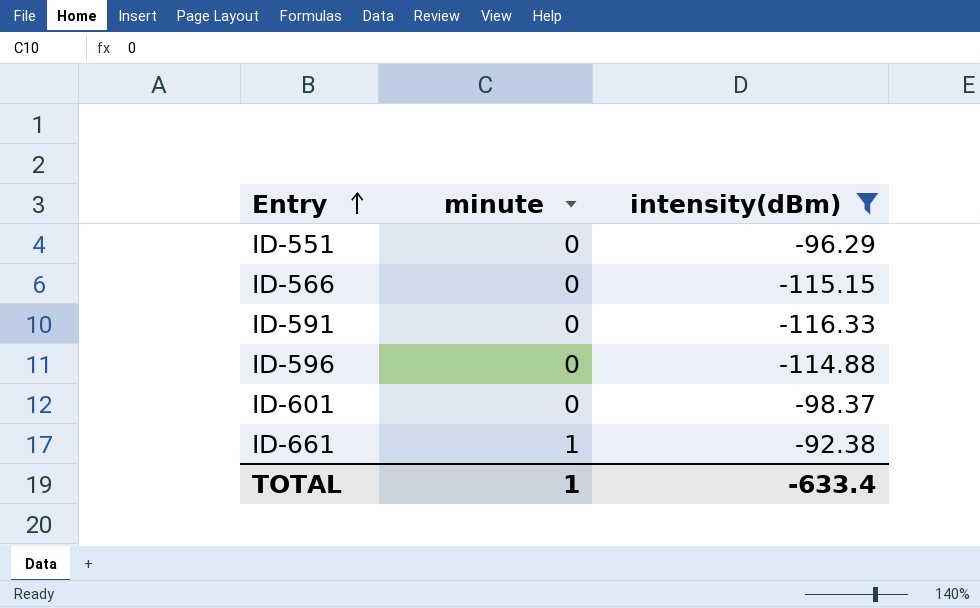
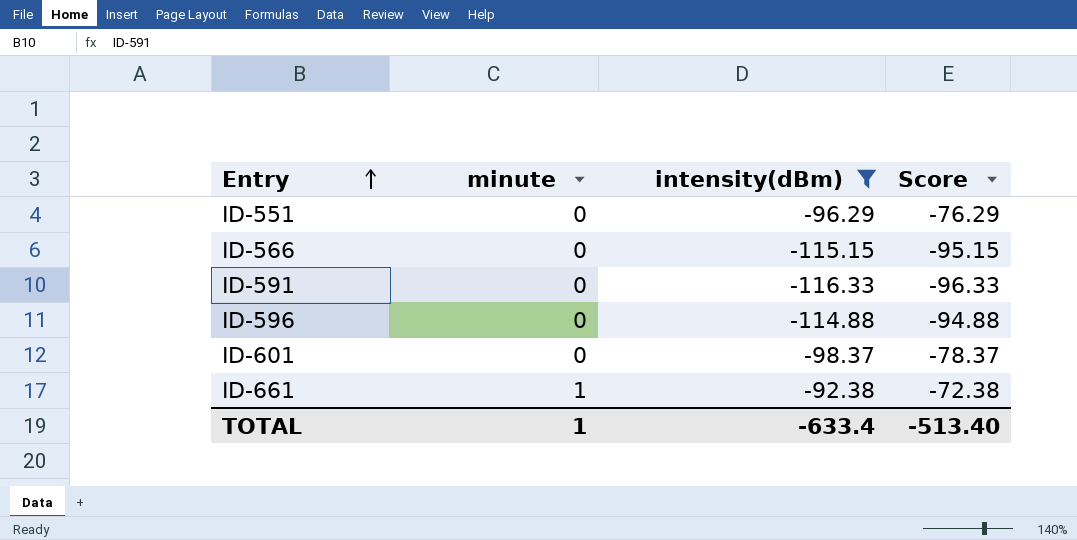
column Score | formula: none -> [intensity(dBm)] + 20

